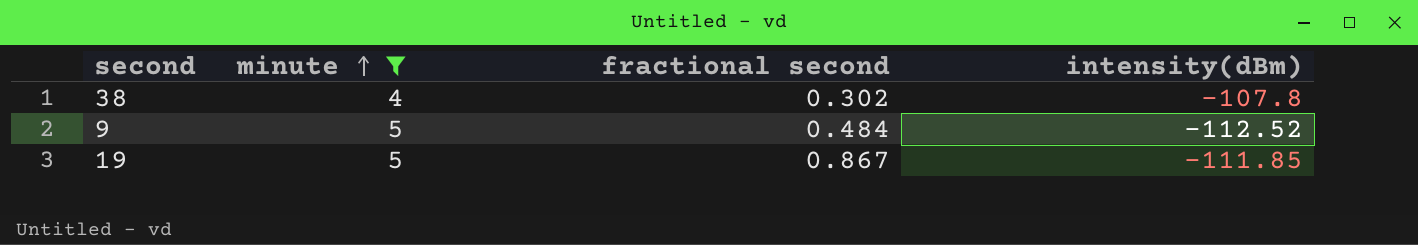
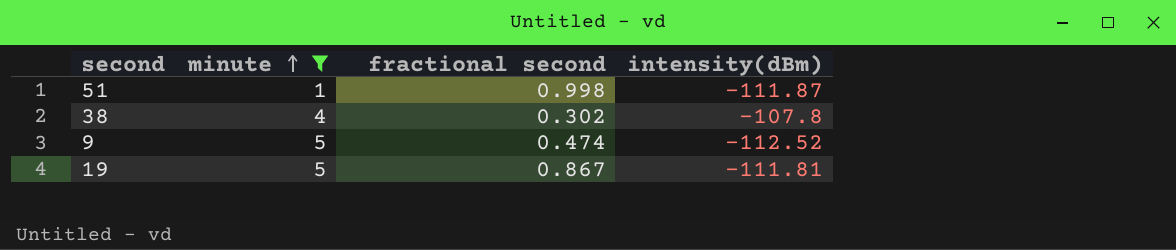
row 51: none -> 1 | 0.998 | -111.87
9 | fractional second: 0.484 -> 0.474
19 | intensity(dBm): -111.85 -> -111.81

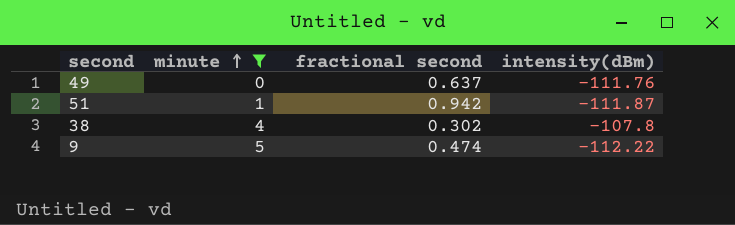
row 19: 5 | 0.867 | -111.81 -> none
row 49: none -> 0 | 0.637 | -111.76
51 | fractional second: 0.998 -> 0.942
9 | intensity(dBm): -112.52 -> -112.22

